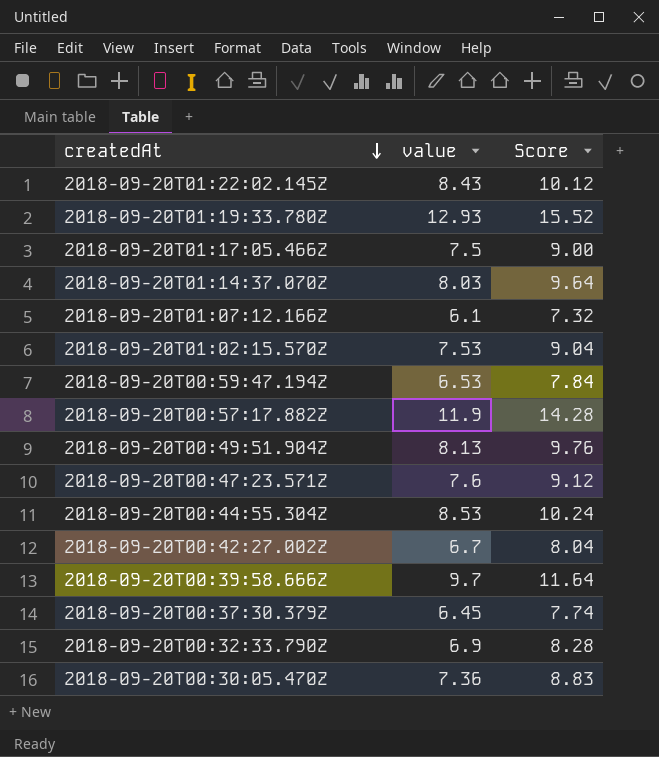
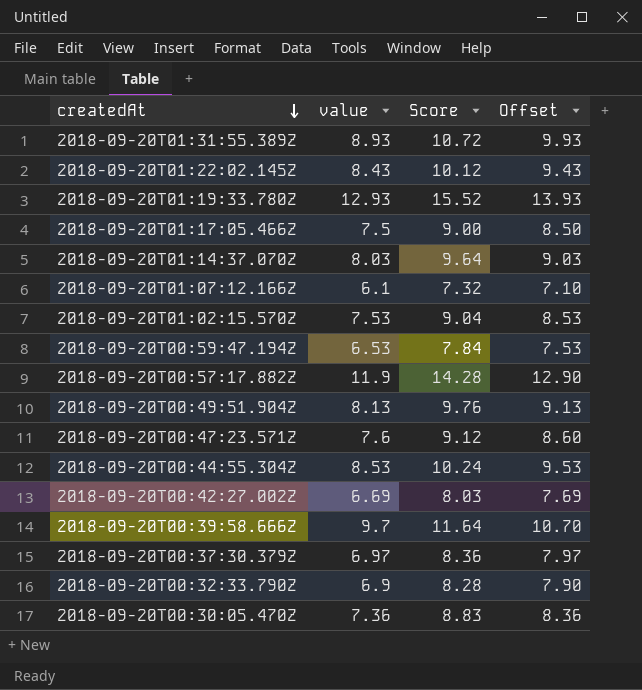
column Offset | formula: none -> [value] + 1
row 2018-09-20T01:31:55.389Z: none -> 8.93 | 10.72 | 9.93
2018-09-20T00:42:27.002Z | value: 6.7 -> 6.69
2018-09-20T00:42:27.002Z | Score: 8.04 -> 8.03
2018-09-20T00:37:30.379Z | value: 6.45 -> 6.97
2018-09-20T00:37:30.379Z | Score: 7.74 -> 8.36

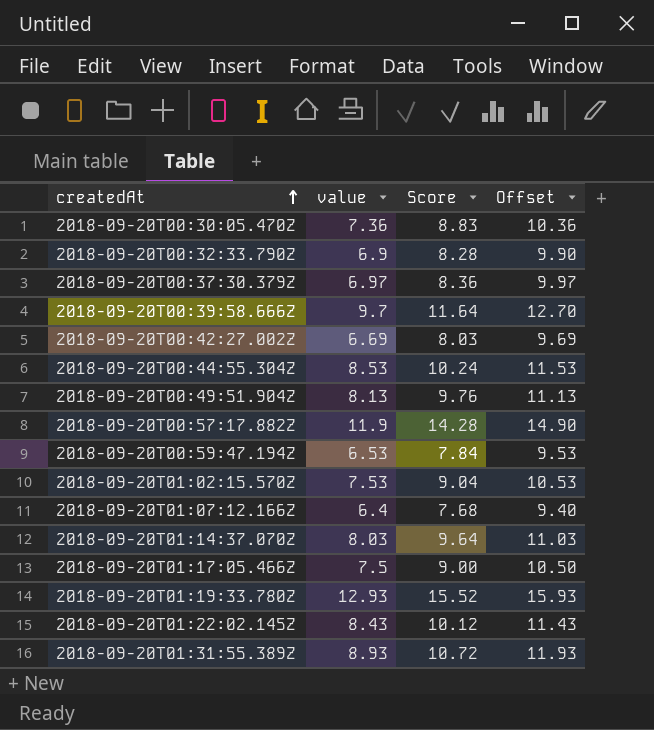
row order: createdAt descending -> createdAt ascending
column Offset | formula: [value] + 1 -> [value] + 3
row 2018-09-20T00:47:23.571Z: 7.6 | 9.12 | 8.60 -> none
2018-09-20T01:07:12.166Z | value: 6.1 -> 6.4
2018-09-20T01:07:12.166Z | Score: 7.32 -> 7.68

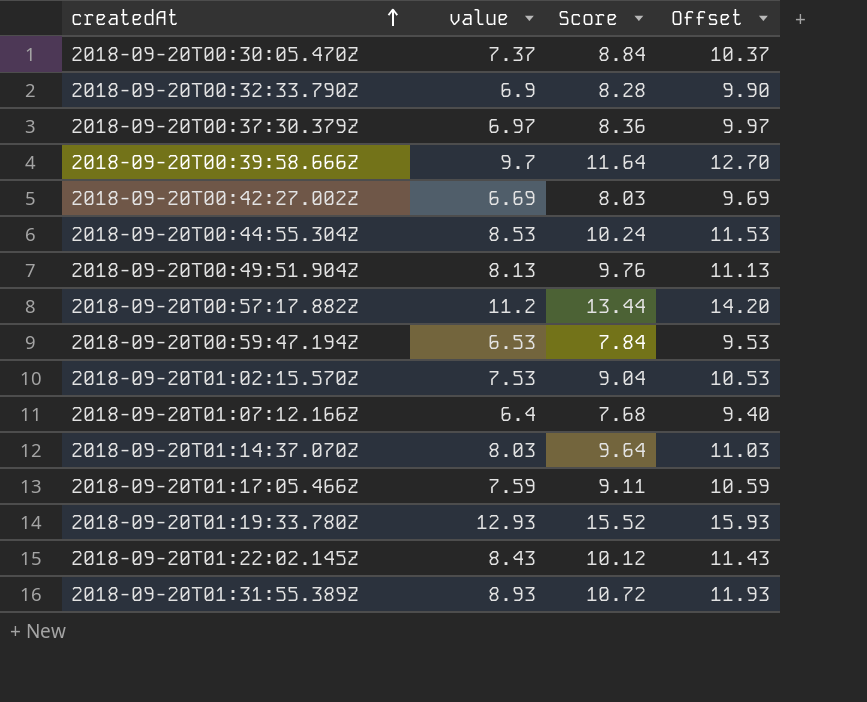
2018-09-20T00:30:05.470Z | value: 7.36 -> 7.37
2018-09-20T00:30:05.470Z | Score: 8.83 -> 8.84
2018-09-20T00:30:05.470Z | Offset: 10.36 -> 10.37
2018-09-20T00:57:17.882Z | value: 11.9 -> 11.2
2018-09-20T00:57:17.882Z | Score: 14.28 -> 13.44
2018-09-20T00:57:17.882Z | Offset: 14.90 -> 14.20
2018-09-20T01:17:05.466Z | value: 7.5 -> 7.59
2018-09-20T01:17:05.466Z | Score: 9.00 -> 9.11
2018-09-20T01:17:05.466Z | Offset: 10.50 -> 10.59

